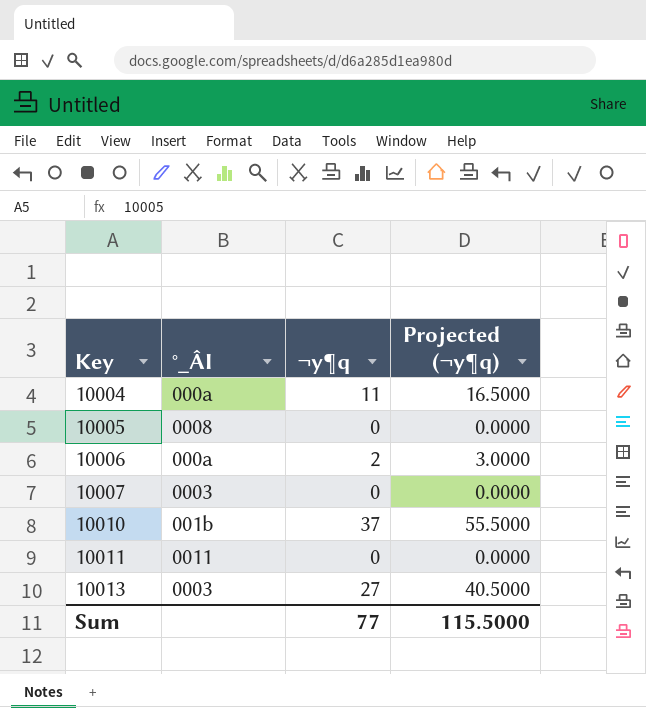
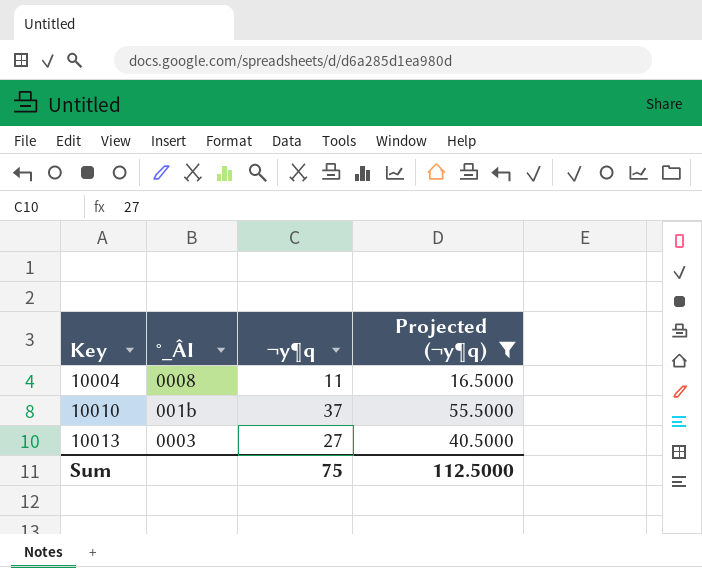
filter: none -> Projected (¬y¶q) >= 16.5000
10004 | °_ÂI: 000a -> 0008
Sum | ¬y¶q: 77 -> 75
Sum | Projected (¬y¶q): 115.5000 -> 112.5000

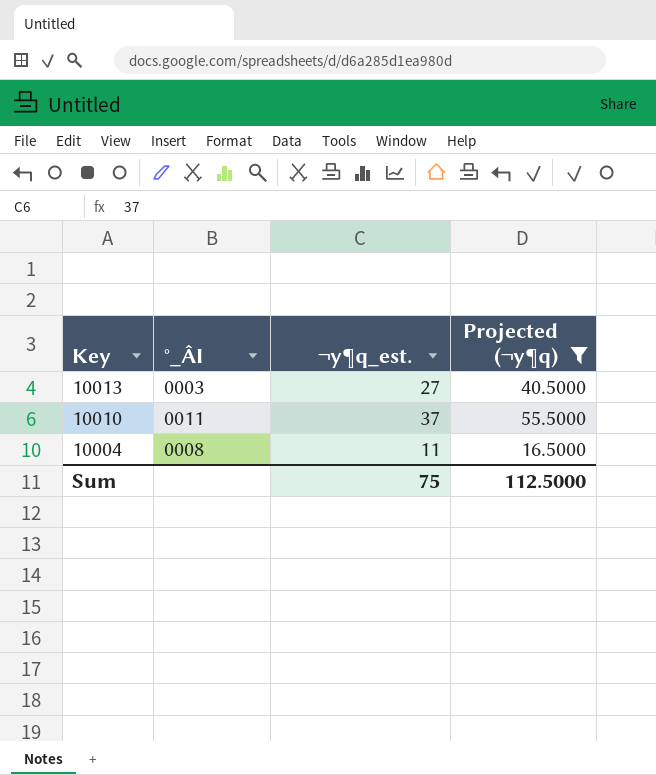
row order: Key ascending -> Key descending
column name: ¬y¶q -> ¬y¶q_est.
10010 | °_ÂI: 001b -> 0011

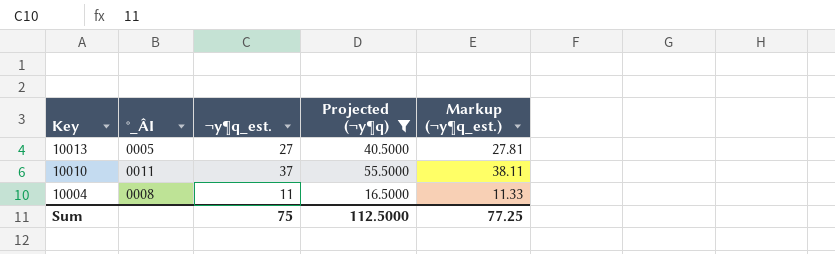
column Markup (¬y¶q_est.) | formula: none -> [¬y¶q_est.] * 1.03
10013 | °_ÂI: 0003 -> 0005

